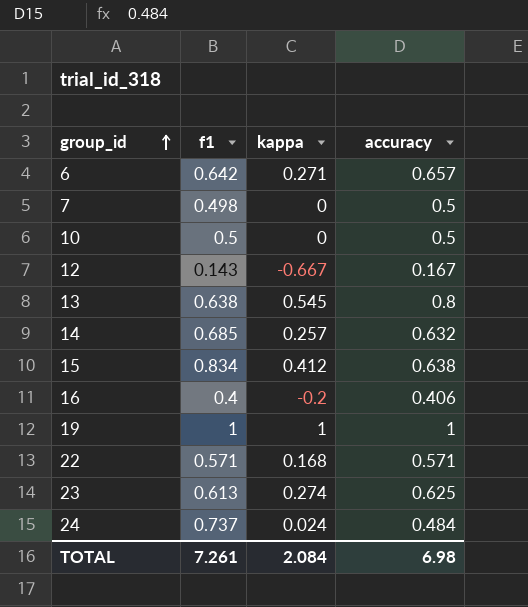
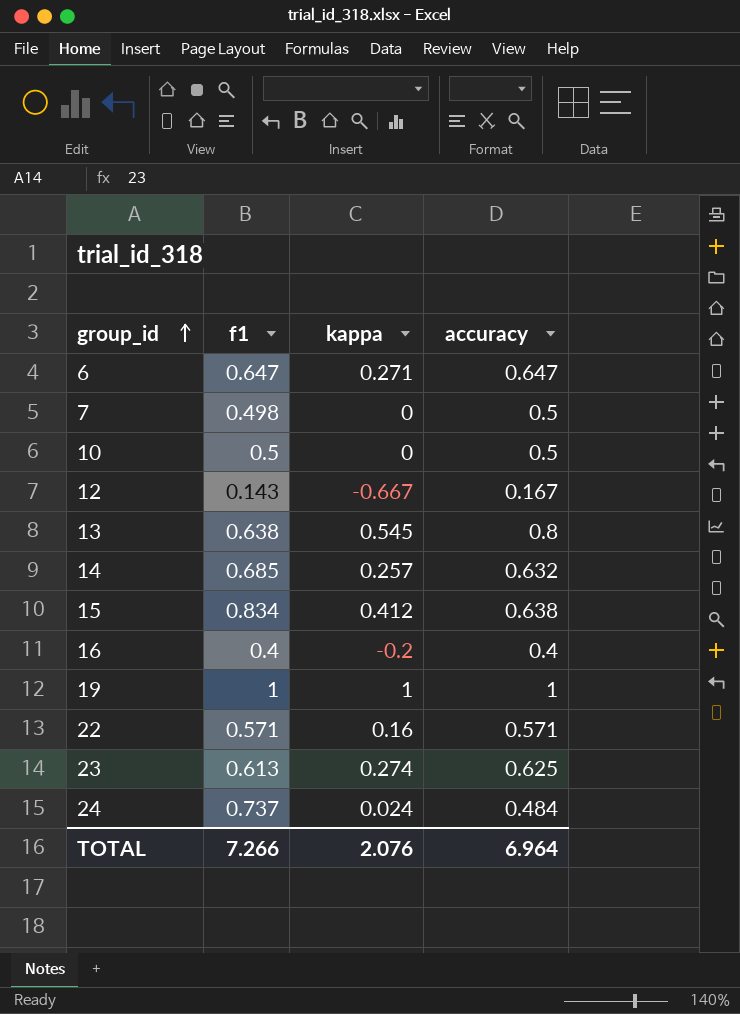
6 | f1: 0.642 -> 0.647
6 | accuracy: 0.657 -> 0.647
16 | accuracy: 0.406 -> 0.4
22 | kappa: 0.168 -> 0.16
TOTAL | f1: 7.261 -> 7.266
TOTAL | kappa: 2.084 -> 2.076
TOTAL | accuracy: 6.98 -> 6.964

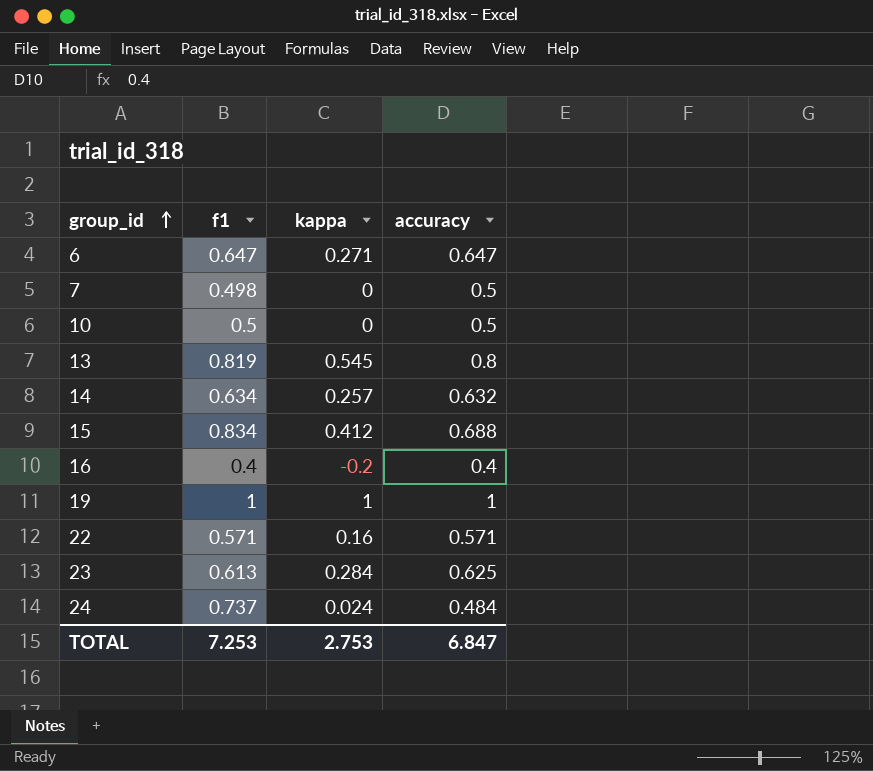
row 12: 0.143 | -0.667 | 0.167 -> none
13 | f1: 0.638 -> 0.819
14 | f1: 0.685 -> 0.634
15 | accuracy: 0.638 -> 0.688
23 | kappa: 0.274 -> 0.284
TOTAL | f1: 7.266 -> 7.253
TOTAL | kappa: 2.076 -> 2.753
TOTAL | accuracy: 6.964 -> 6.847

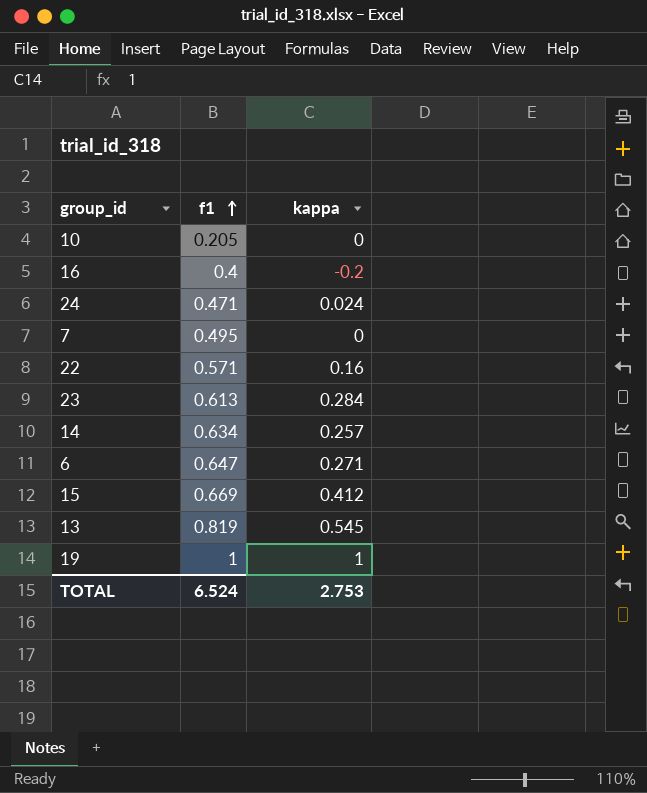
row order: group_id ascending -> f1 ascending
column accuracy | position: 4 -> none
10 | f1: 0.5 -> 0.205
24 | f1: 0.737 -> 0.471
7 | f1: 0.498 -> 0.495
15 | f1: 0.834 -> 0.669
TOTAL | f1: 7.253 -> 6.524

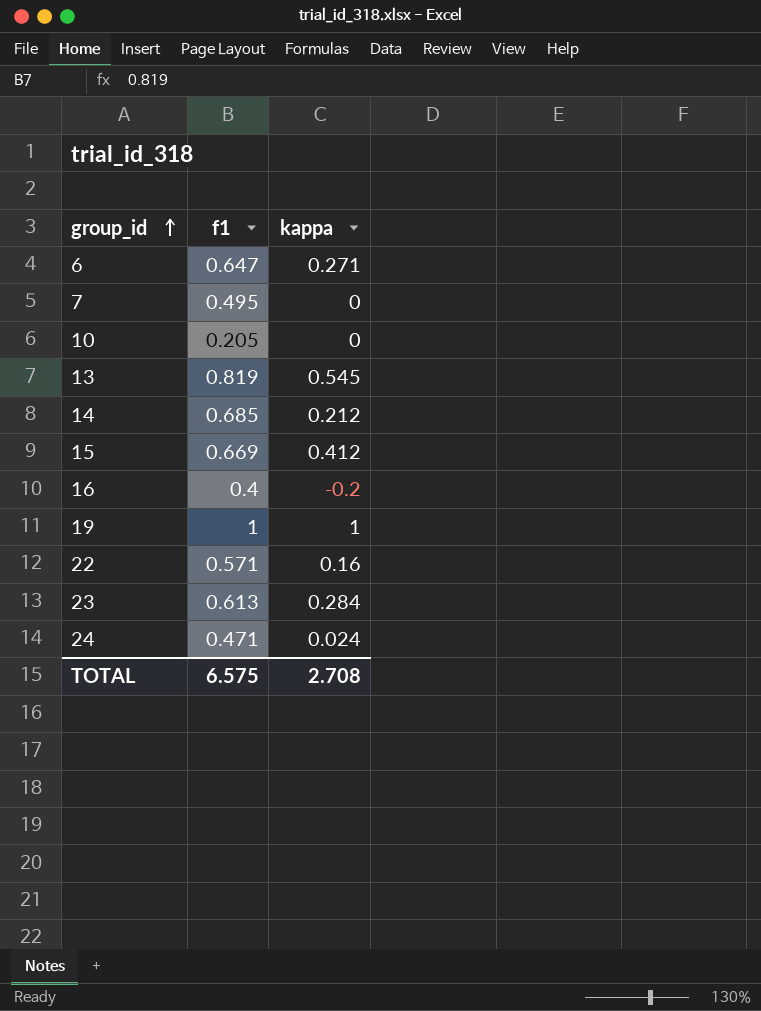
row order: f1 ascending -> group_id ascending
14 | f1: 0.634 -> 0.685
14 | kappa: 0.257 -> 0.212
TOTAL | f1: 6.524 -> 6.575
TOTAL | kappa: 2.753 -> 2.708

